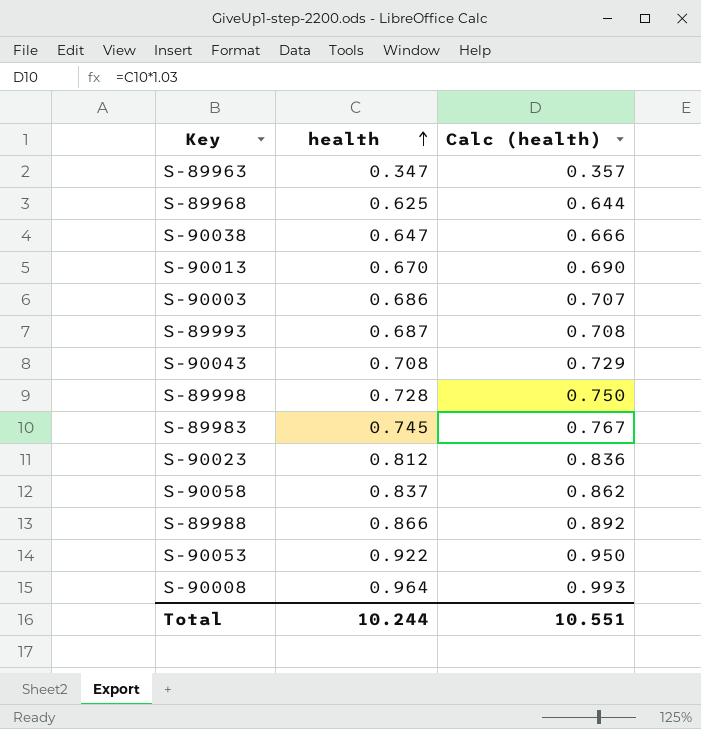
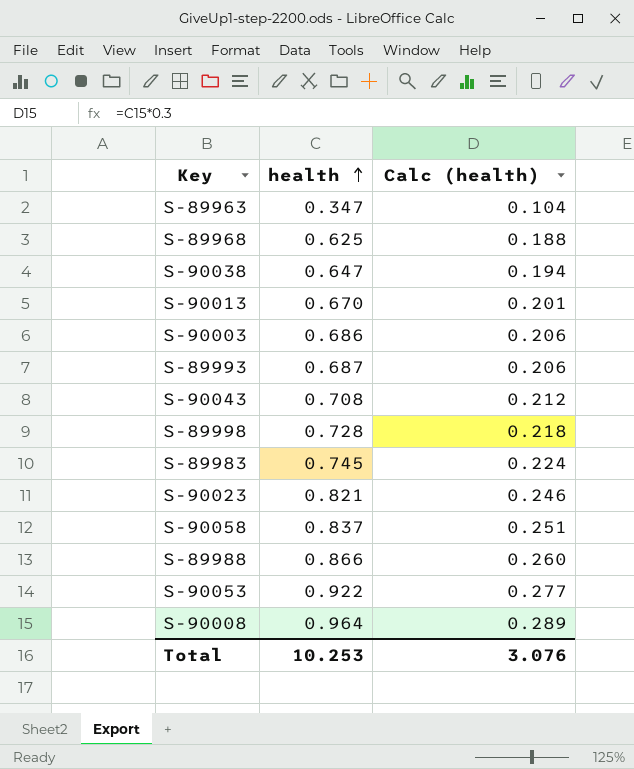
column Calc (health) | formula: [health] * 1.03 -> [health] * 0.3
S-90023 | health: 0.812 -> 0.821
Total | health: 10.244 -> 10.253
Total | Calc (health): 10.551 -> 3.076

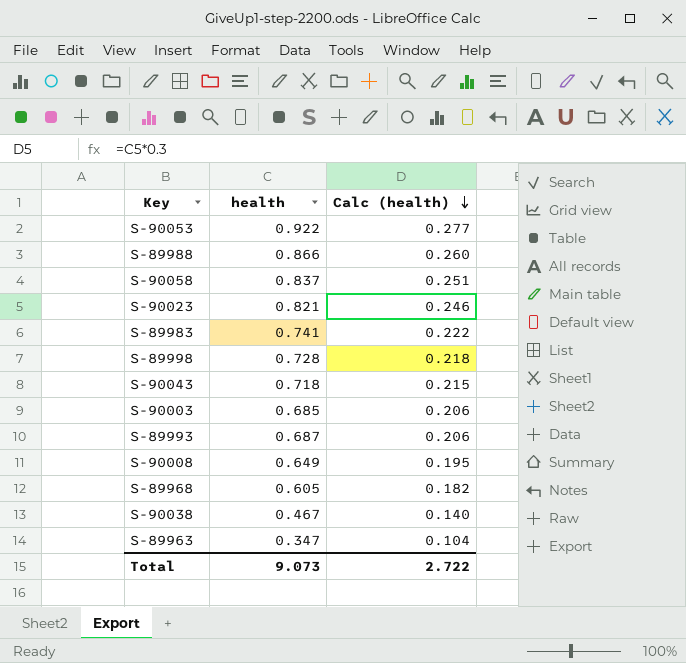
row order: health ascending -> Calc (health) descending
row S-90013: 0.670 | 0.201 -> none
S-89983 | health: 0.745 -> 0.741
S-89983 | Calc (health): 0.224 -> 0.222
S-90043 | health: 0.708 -> 0.718
S-90043 | Calc (health): 0.212 -> 0.215
S-90003 | health: 0.686 -> 0.685
S-90008 | health: 0.964 -> 0.649
S-90008 | Calc (health): 0.289 -> 0.195
S-89968 | health: 0.625 -> 0.605
S-89968 | Calc (health): 0.188 -> 0.182
S-90038 | health: 0.647 -> 0.467
S-90038 | Calc (health): 0.194 -> 0.140
Total | health: 10.253 -> 9.073
Total | Calc (health): 3.076 -> 2.722

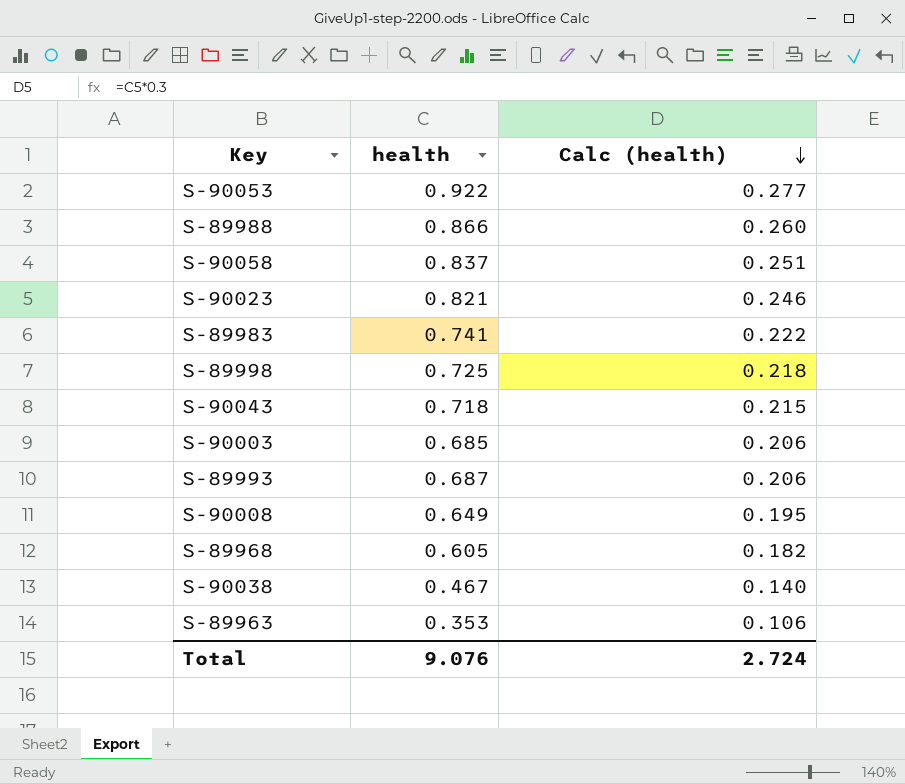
S-89998 | health: 0.728 -> 0.725
S-89963 | health: 0.347 -> 0.353
S-89963 | Calc (health): 0.104 -> 0.106
Total | health: 9.073 -> 9.076
Total | Calc (health): 2.722 -> 2.724

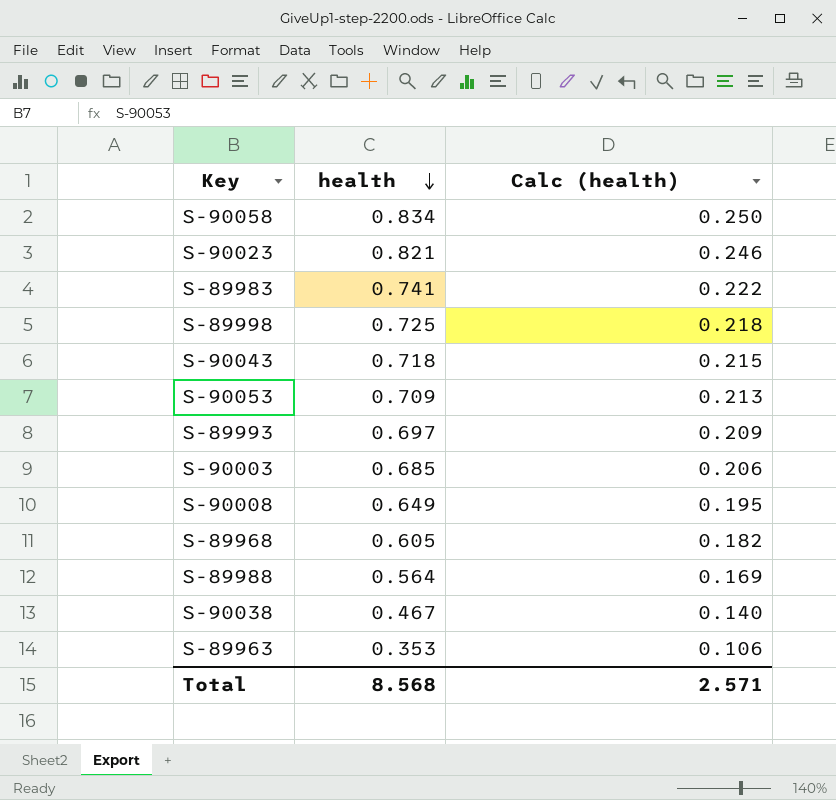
row order: Calc (health) descending -> health descending
S-90058 | health: 0.837 -> 0.834
S-90058 | Calc (health): 0.251 -> 0.250
S-90053 | health: 0.922 -> 0.709
S-90053 | Calc (health): 0.277 -> 0.213
S-89993 | health: 0.687 -> 0.697
S-89993 | Calc (health): 0.206 -> 0.209
S-89988 | health: 0.866 -> 0.564
S-89988 | Calc (health): 0.260 -> 0.169
Total | health: 9.076 -> 8.568
Total | Calc (health): 2.724 -> 2.571

